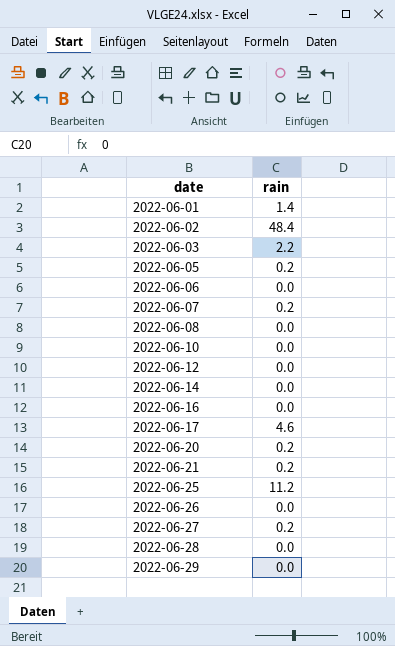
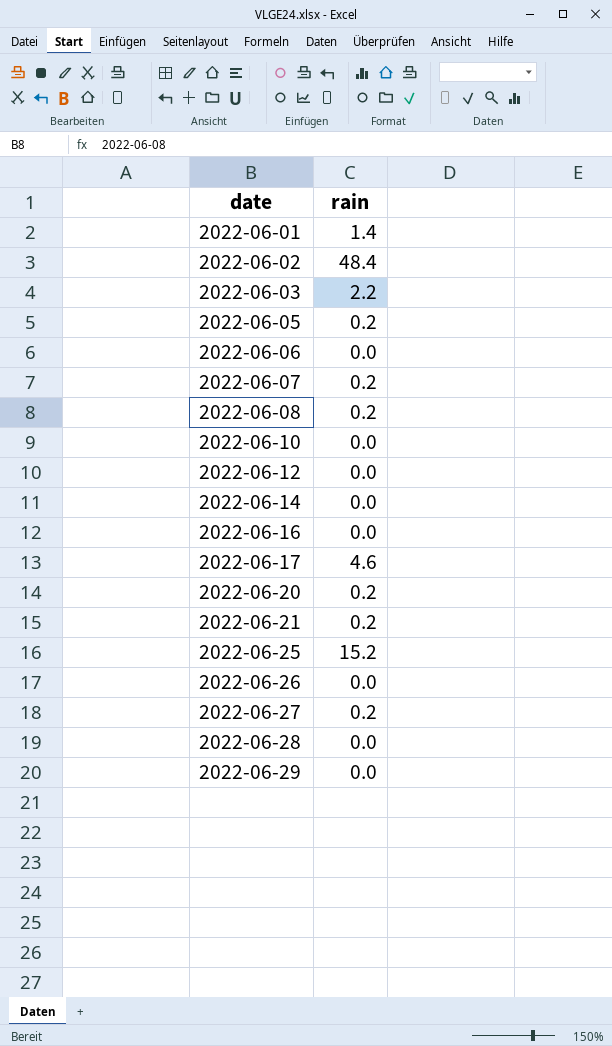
2022-06-08 | rain: 0.0 -> 0.2
2022-06-25 | rain: 11.2 -> 15.2

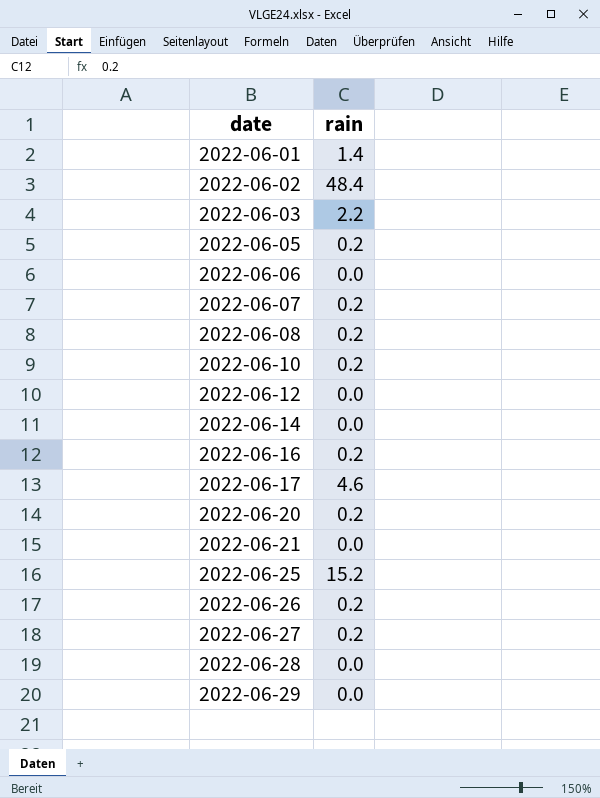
2022-06-10 | rain: 0.0 -> 0.2
2022-06-16 | rain: 0.0 -> 0.2
2022-06-21 | rain: 0.2 -> 0.0
2022-06-26 | rain: 0.0 -> 0.2

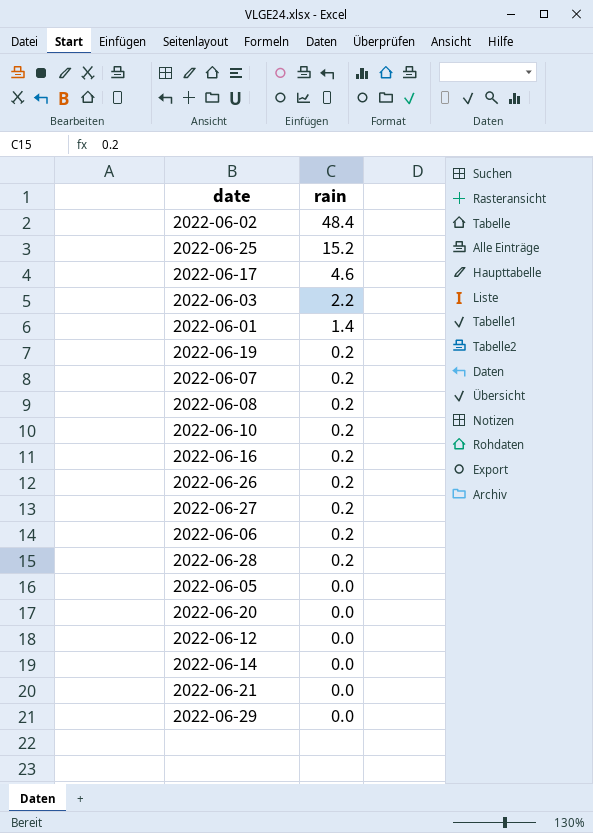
row order: date ascending -> rain descending
row 2022-06-19: none -> 0.2
2022-06-06 | rain: 0.0 -> 0.2
2022-06-28 | rain: 0.0 -> 0.2
2022-06-05 | rain: 0.2 -> 0.0
2022-06-20 | rain: 0.2 -> 0.0

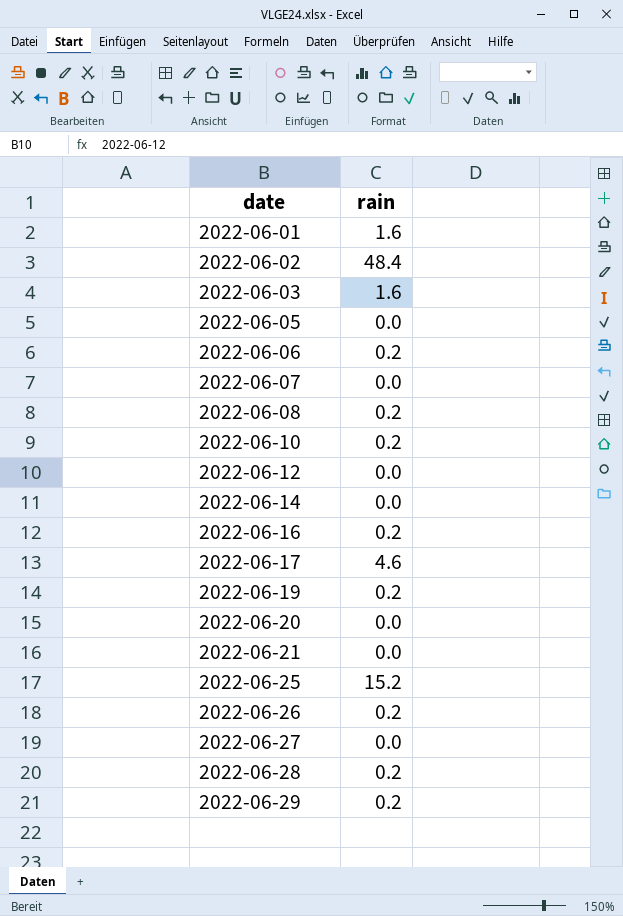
row order: rain descending -> date ascending
2022-06-01 | rain: 1.4 -> 1.6
2022-06-03 | rain: 2.2 -> 1.6
2022-06-07 | rain: 0.2 -> 0.0
2022-06-27 | rain: 0.2 -> 0.0
2022-06-29 | rain: 0.0 -> 0.2

